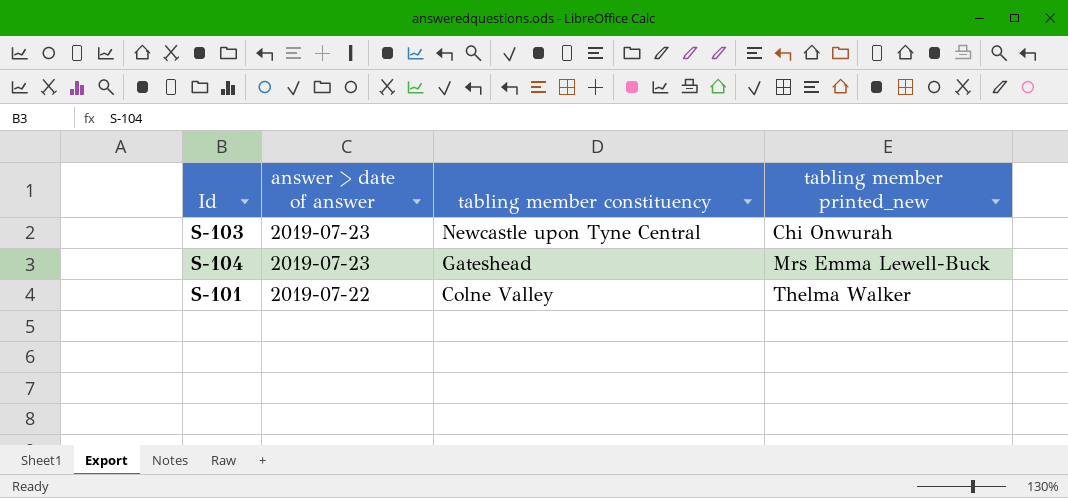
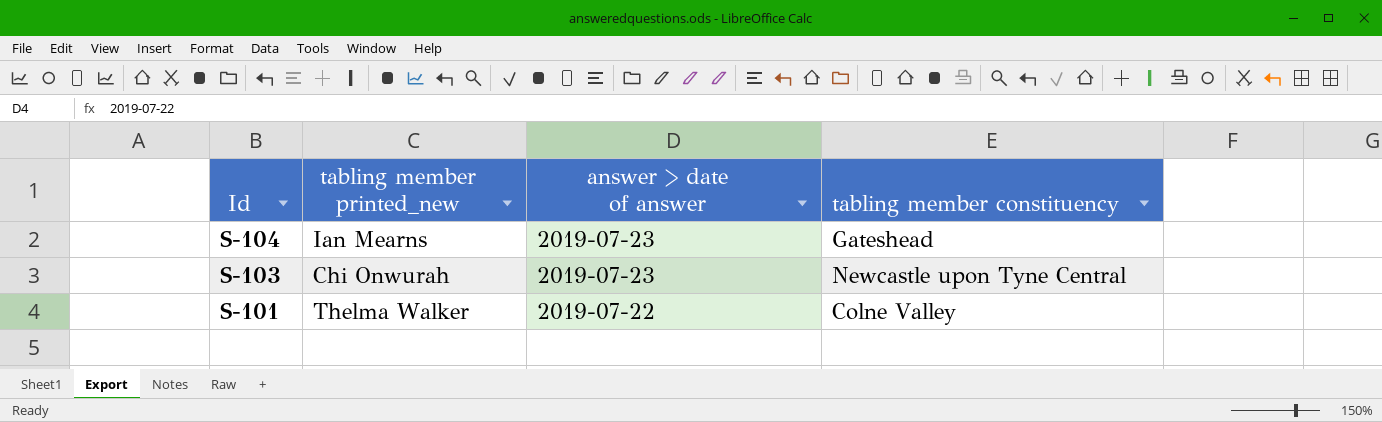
row order: answer > date of answer descending -> Id descending
column tabling member printed_new | position: 4 -> 2
S-104 | tabling member printed_new: Mrs Emma Lewell-Buck -> Ian Mearns

